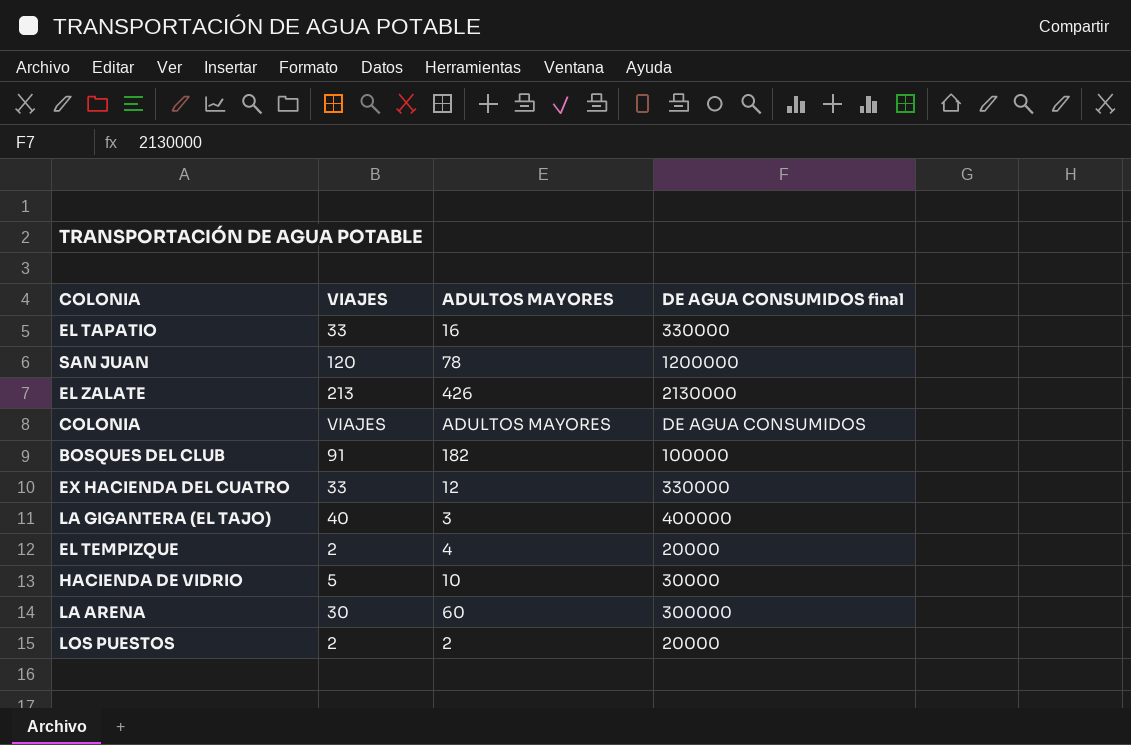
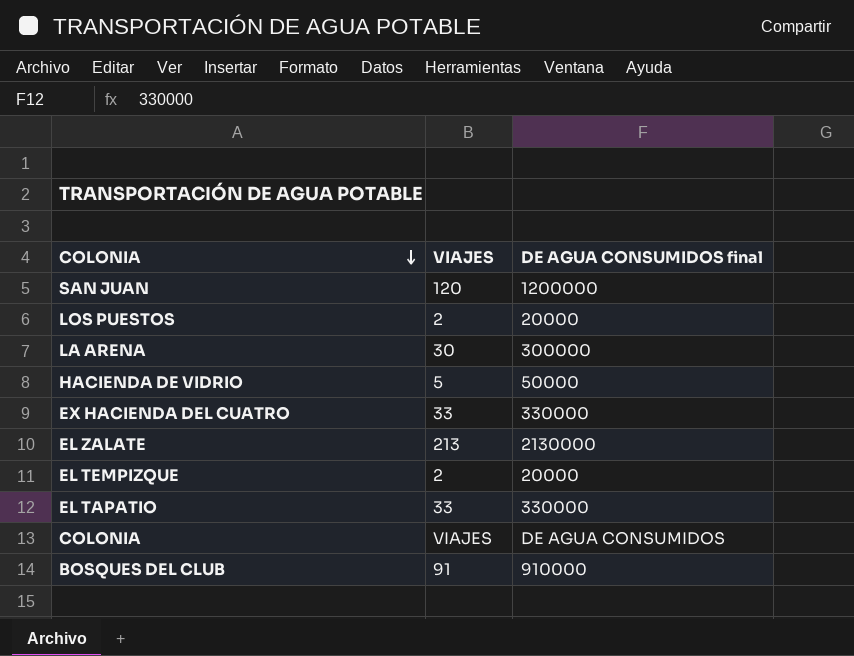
row order: none -> COLONIA descending
column ADULTOS MAYORES | position: 3 -> none
row LA GIGANTERA (EL TAJO): 40 | 3 | 400000 -> none
HACIENDA DE VIDRIO | DE AGUA CONSUMIDOS final: 30000 -> 50000
BOSQUES DEL CLUB | DE AGUA CONSUMIDOS final: 100000 -> 910000

